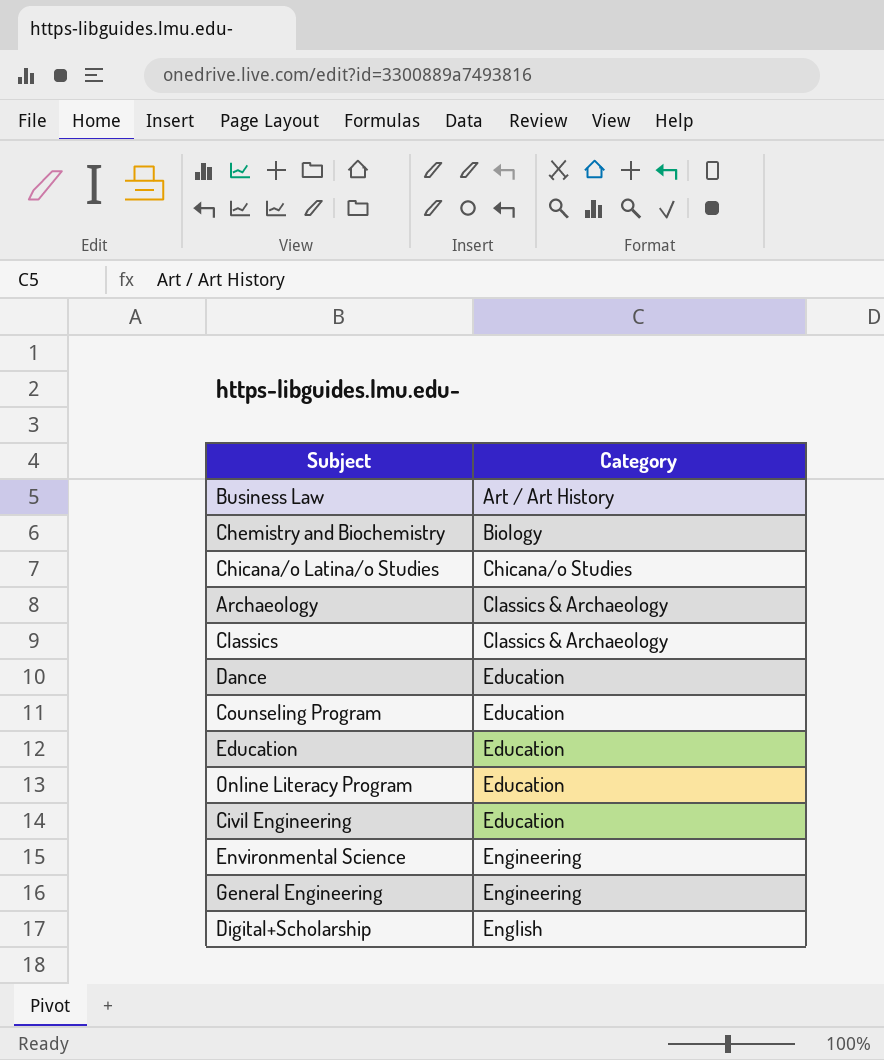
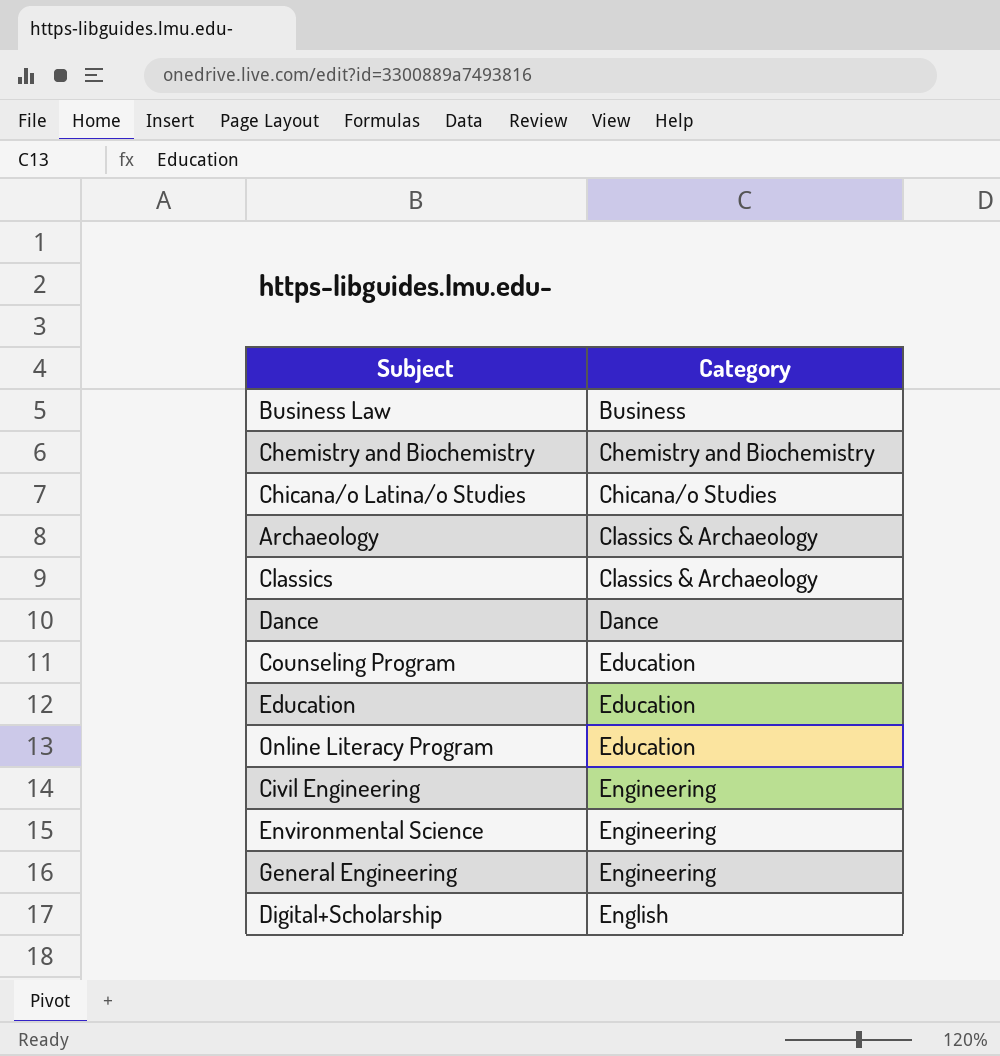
Business Law | Category: Art / Art History -> Business
Chemistry and Biochemistry | Category: Biology -> Chemistry and Biochemistry
Dance | Category: Education -> Dance
Civil Engineering | Category: Education -> Engineering

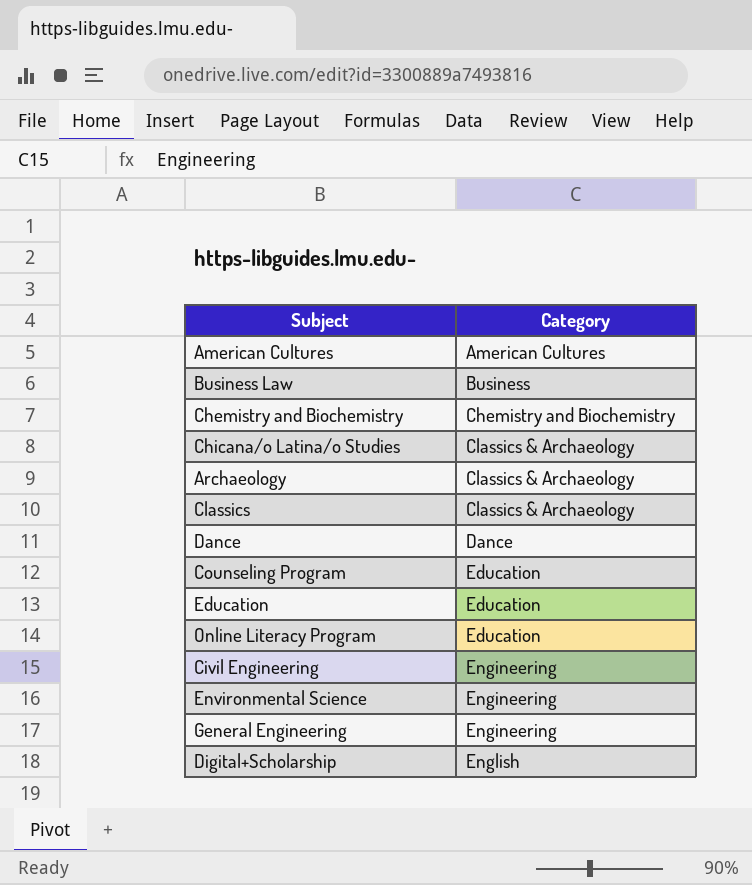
row American Cultures: none -> American Cultures
Chicana/o Latina/o Studies | Category: Chicana/o Studies -> Classics & Archaeology

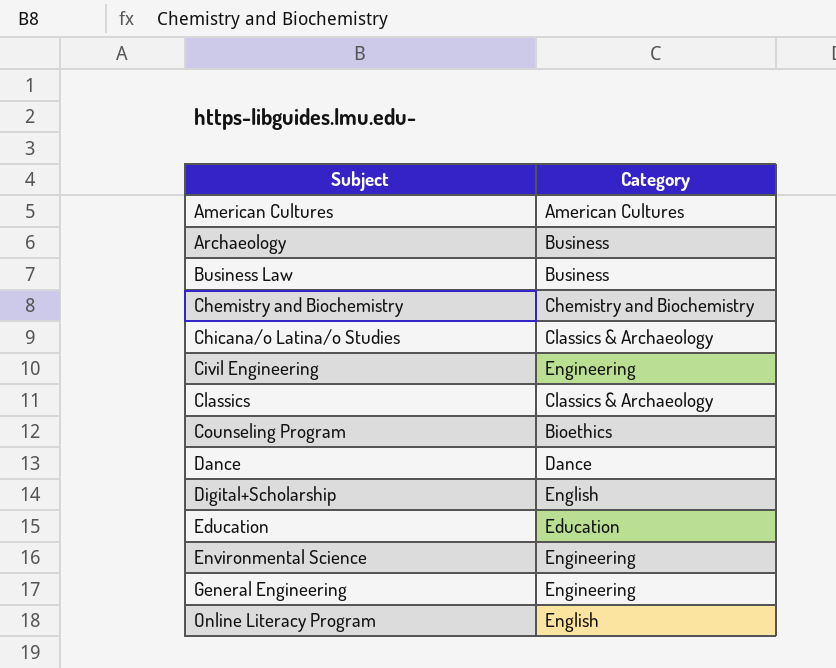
row order: Category ascending -> Subject ascending
Archaeology | Category: Classics & Archaeology -> Business
Counseling Program | Category: Education -> Bioethics
Online Literacy Program | Category: Education -> English

